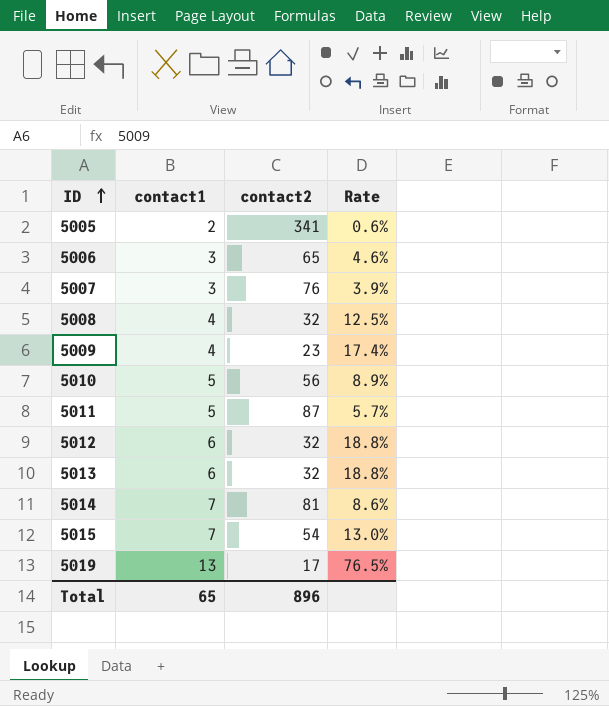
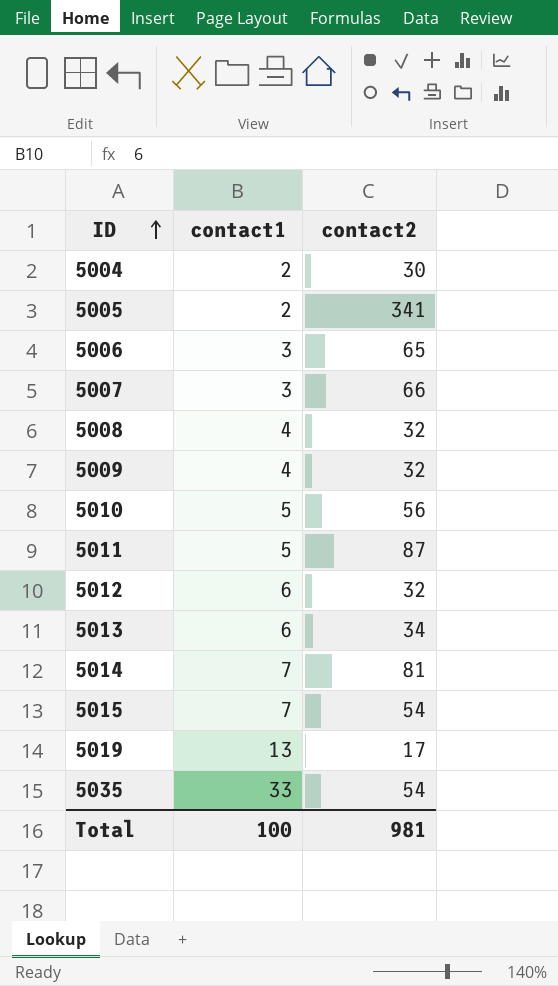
column Rate | formula: [contact1] / [contact2] -> none
row 5004: none -> 2 | 30
5007 | contact2: 76 -> 66
5009 | contact2: 23 -> 32
5013 | contact2: 32 -> 34
row 5035: none -> 33 | 54
Total | contact1: 65 -> 100
Total | contact2: 896 -> 981

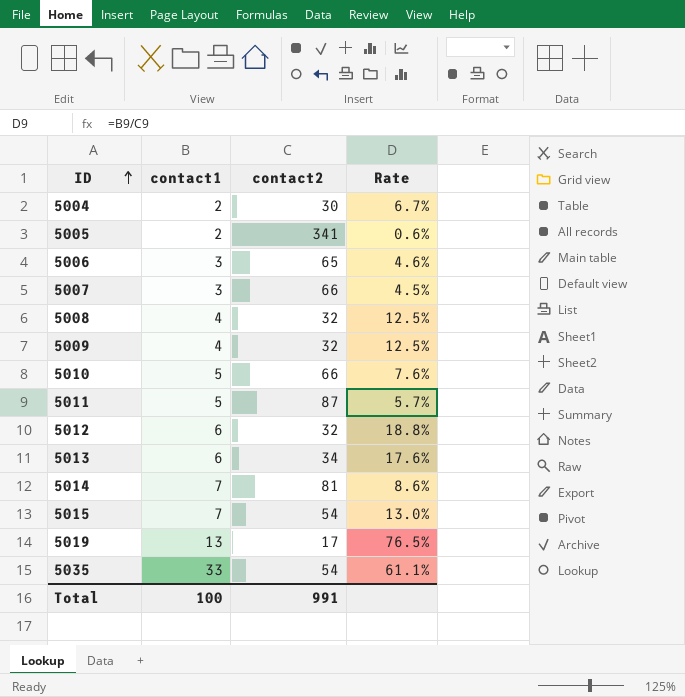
column Rate | formula: none -> [contact1] / [contact2]
5010 | contact2: 56 -> 66
Total | contact2: 981 -> 991

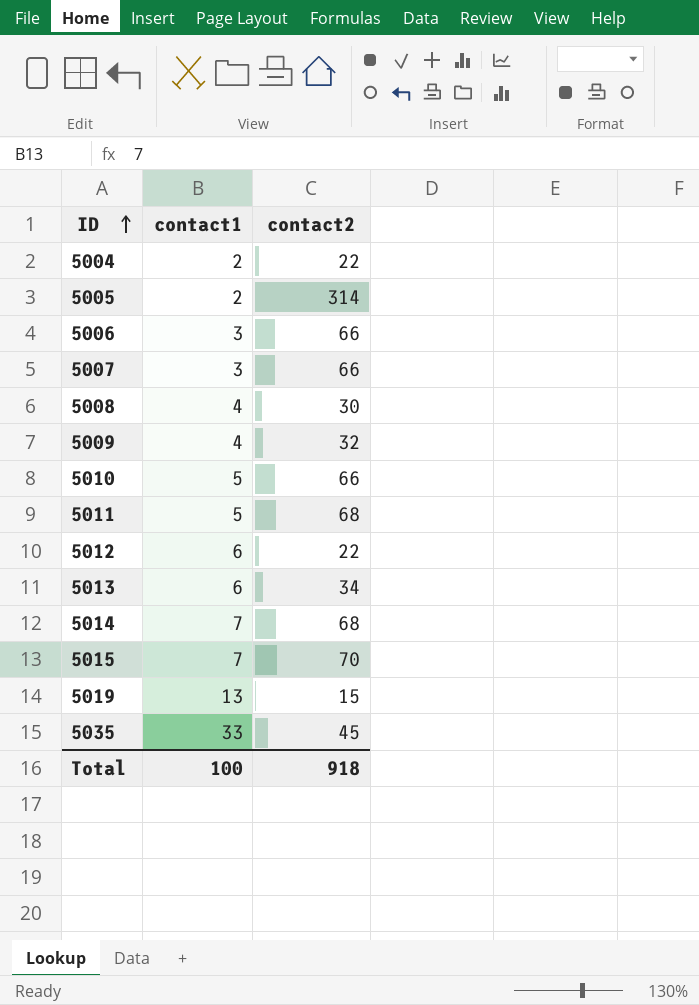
column Rate | formula: [contact1] / [contact2] -> none
5004 | contact2: 30 -> 22
5005 | contact2: 341 -> 314
5006 | contact2: 65 -> 66
5008 | contact2: 32 -> 30
5011 | contact2: 87 -> 68
5012 | contact2: 32 -> 22
5014 | contact2: 81 -> 68
5015 | contact2: 54 -> 70
5019 | contact2: 17 -> 15
5035 | contact2: 54 -> 45
Total | contact2: 991 -> 918

